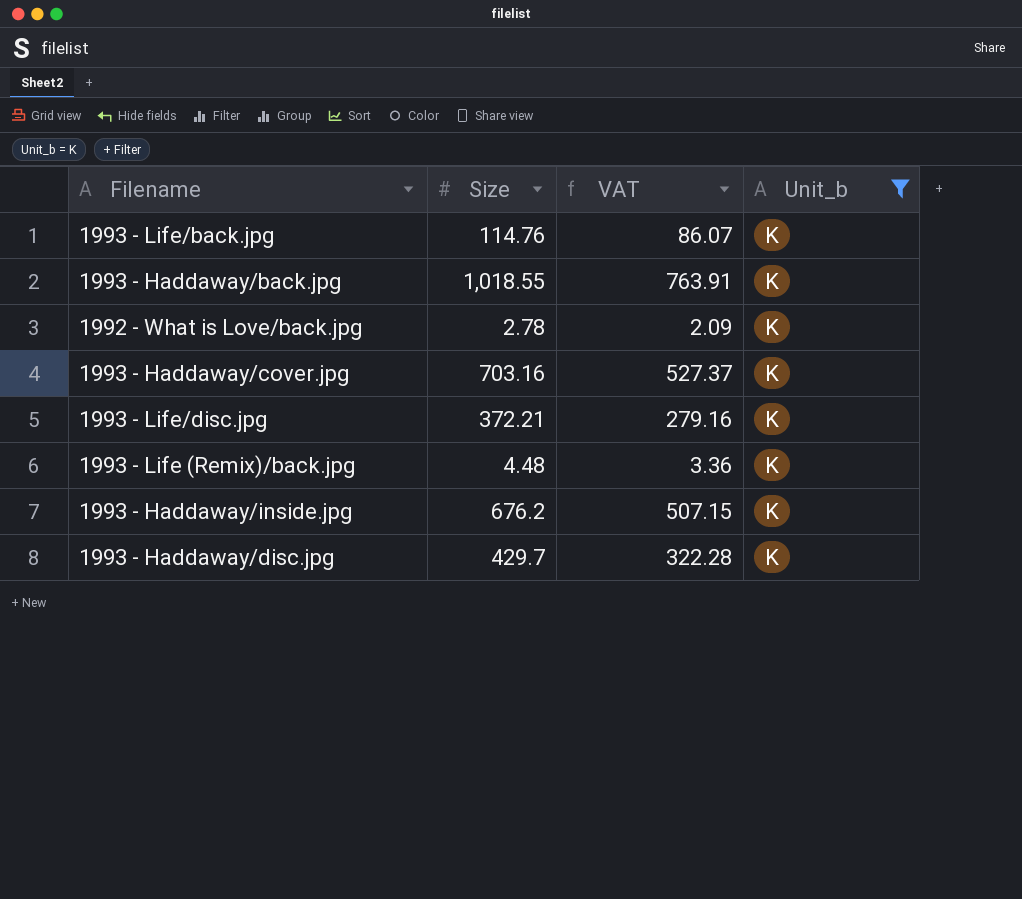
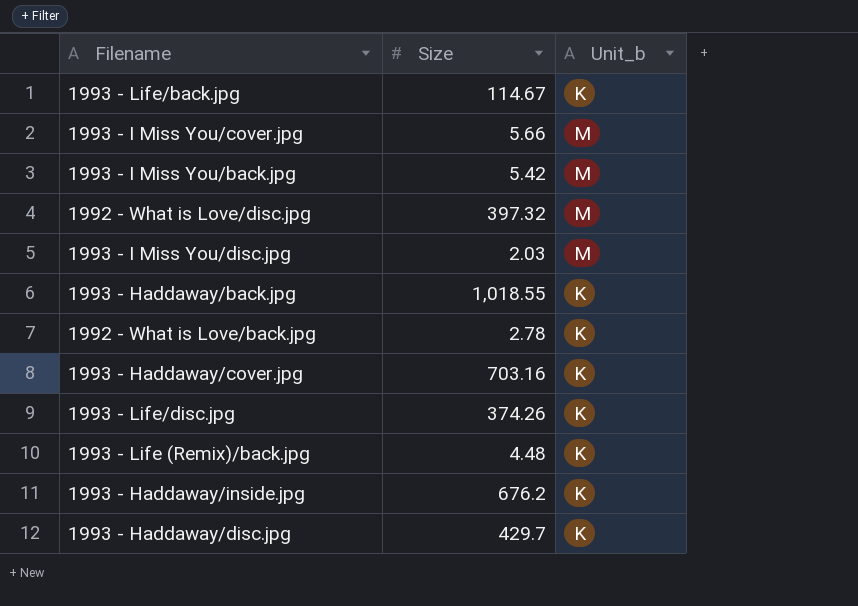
filter: Unit_b = K -> none
column VAT | formula: [Size] * 0.75 -> none
1993 - Life/back.jpg | Size: 114.76 -> 114.67
1993 - Life/disc.jpg | Size: 372.21 -> 374.26

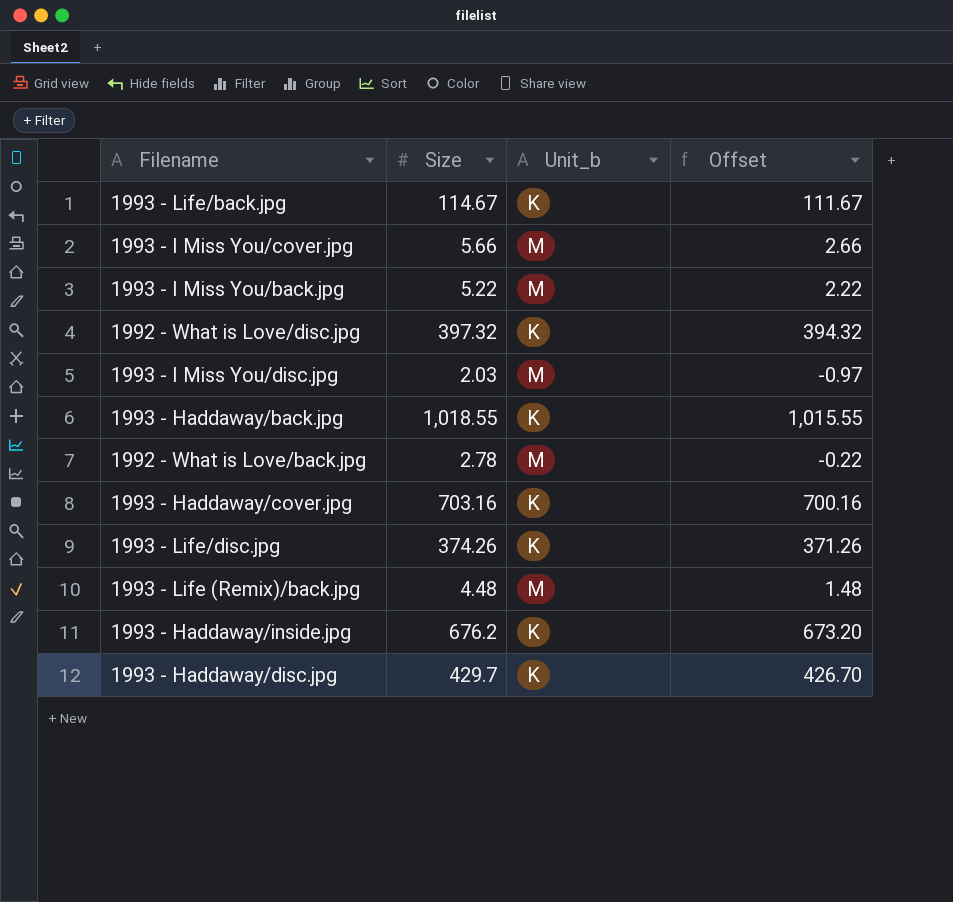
column Offset | formula: none -> [Size] - 3
1993 - I Miss You/back.jpg | Size: 5.42 -> 5.22
1992 - What is Love/disc.jpg | Unit_b: M -> K
1992 - What is Love/back.jpg | Unit_b: K -> M
1993 - Life (Remix)/back.jpg | Unit_b: K -> M

